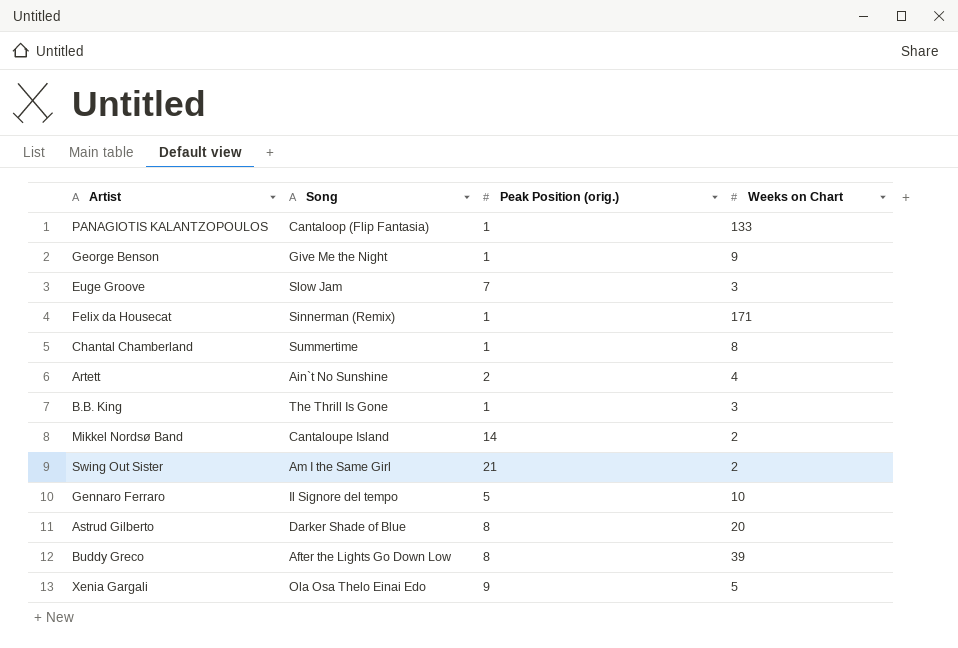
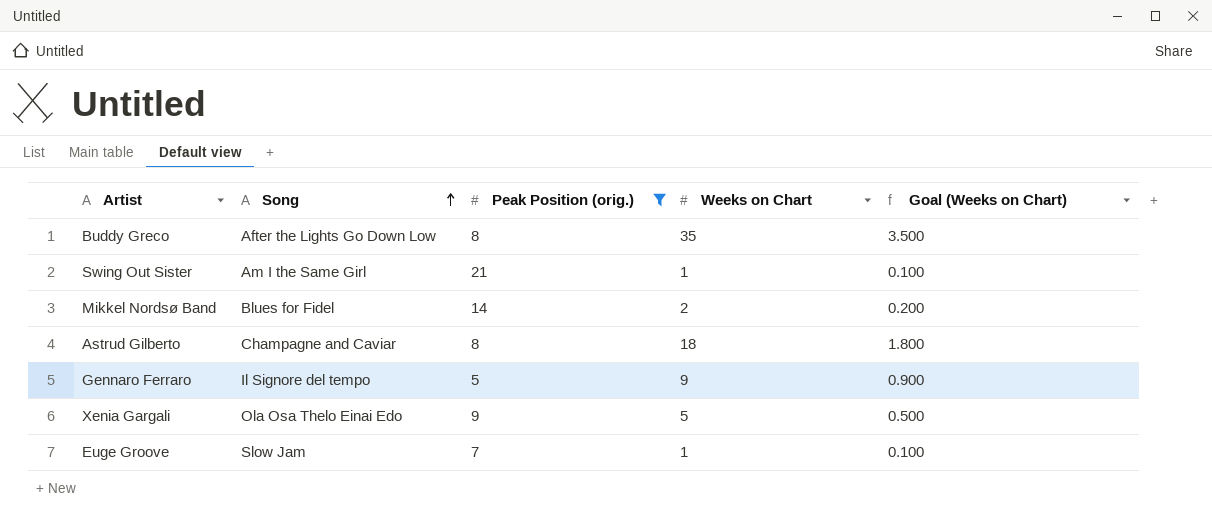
filter: none -> Peak Position (orig.) >= 5
row order: none -> Song ascending
column Goal (Weeks on Chart) | formula: none -> [Weeks on Chart] * 0.1
Buddy Greco | Weeks on Chart: 39 -> 35
Swing Out Sister | Weeks on Chart: 2 -> 1
Mikkel Nordsø Band | Song: Cantaloupe Island -> Blues for Fidel
Astrud Gilberto | Song: Darker Shade of Blue -> Champagne and Caviar
Astrud Gilberto | Weeks on Chart: 20 -> 18
Gennaro Ferraro | Weeks on Chart: 10 -> 9
Euge Groove | Weeks on Chart: 3 -> 1

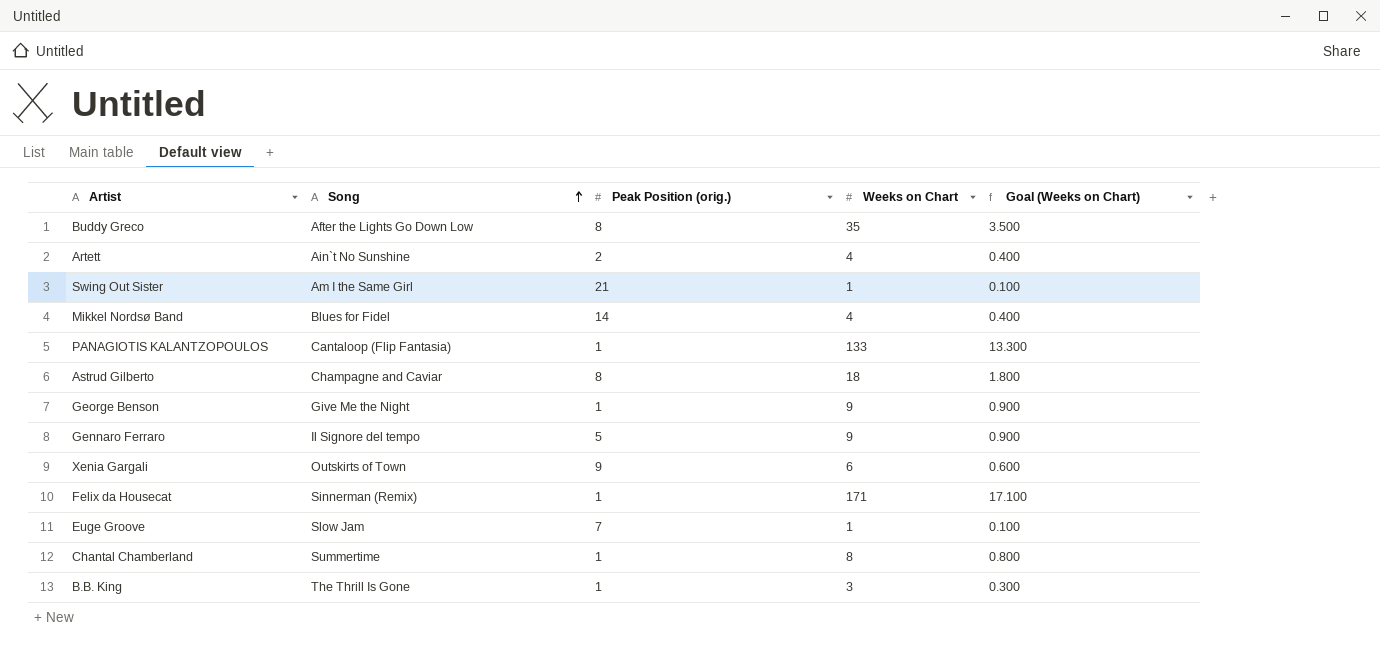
filter: Peak Position (orig.) >= 5 -> none
Mikkel Nordsø Band | Weeks on Chart: 2 -> 4
Mikkel Nordsø Band | Goal (Weeks on Chart): 0.200 -> 0.400
Xenia Gargali | Song: Ola Osa Thelo Einai Edo -> Outskirts of Town
Xenia Gargali | Weeks on Chart: 5 -> 6
Xenia Gargali | Goal (Weeks on Chart): 0.500 -> 0.600

